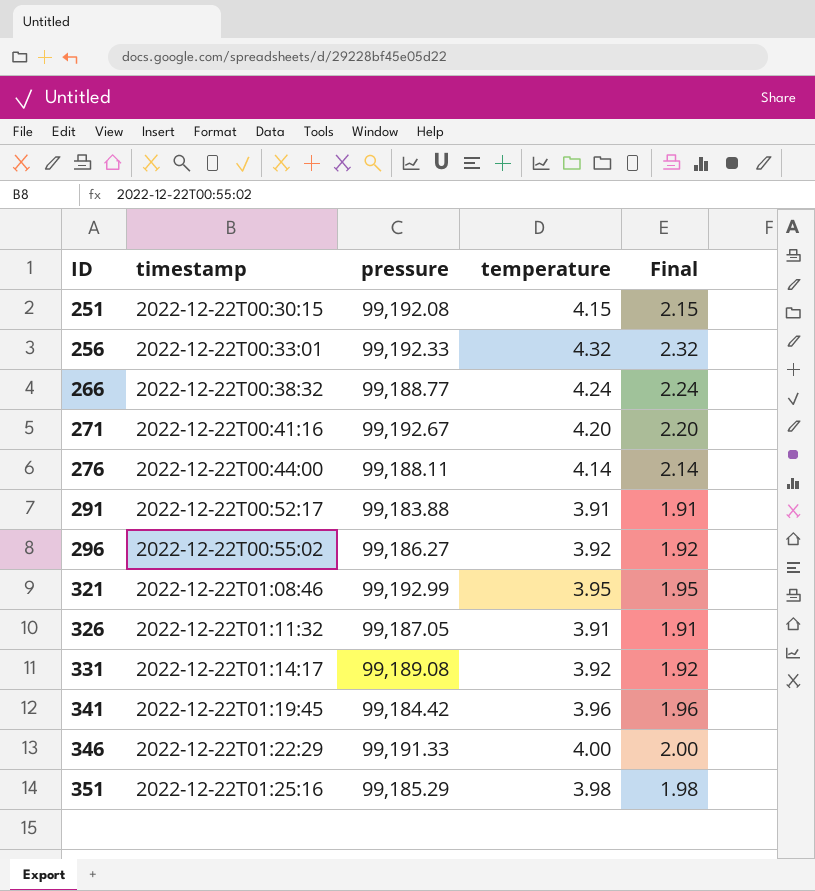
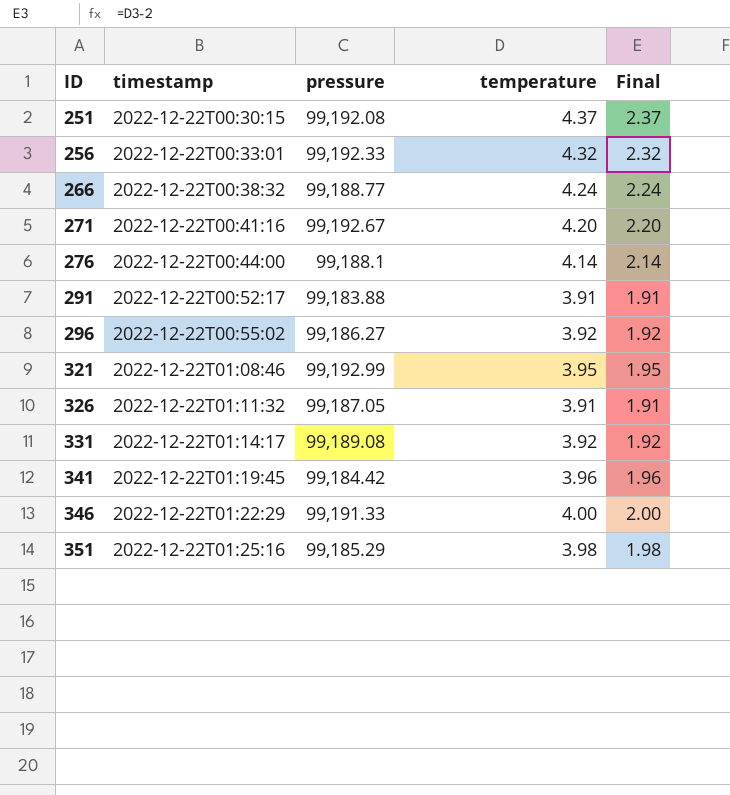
251 | temperature: 4.15 -> 4.37
251 | Final: 2.15 -> 2.37
276 | pressure: 99,188.11 -> 99,188.1

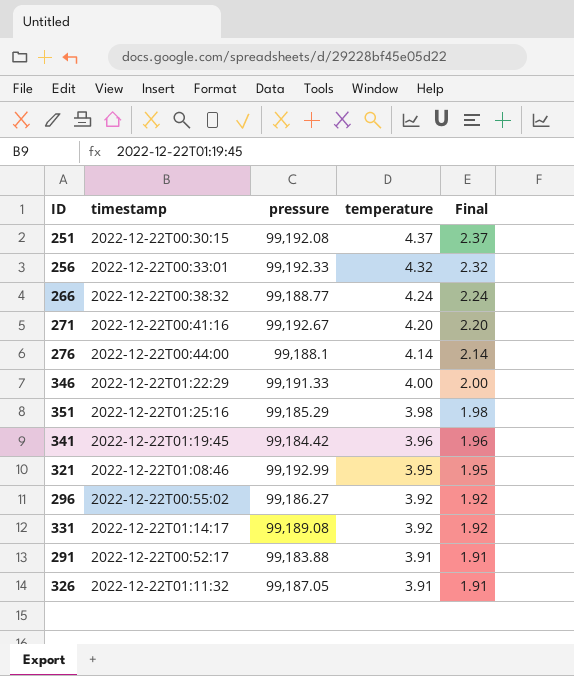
row order: ID ascending -> temperature descending

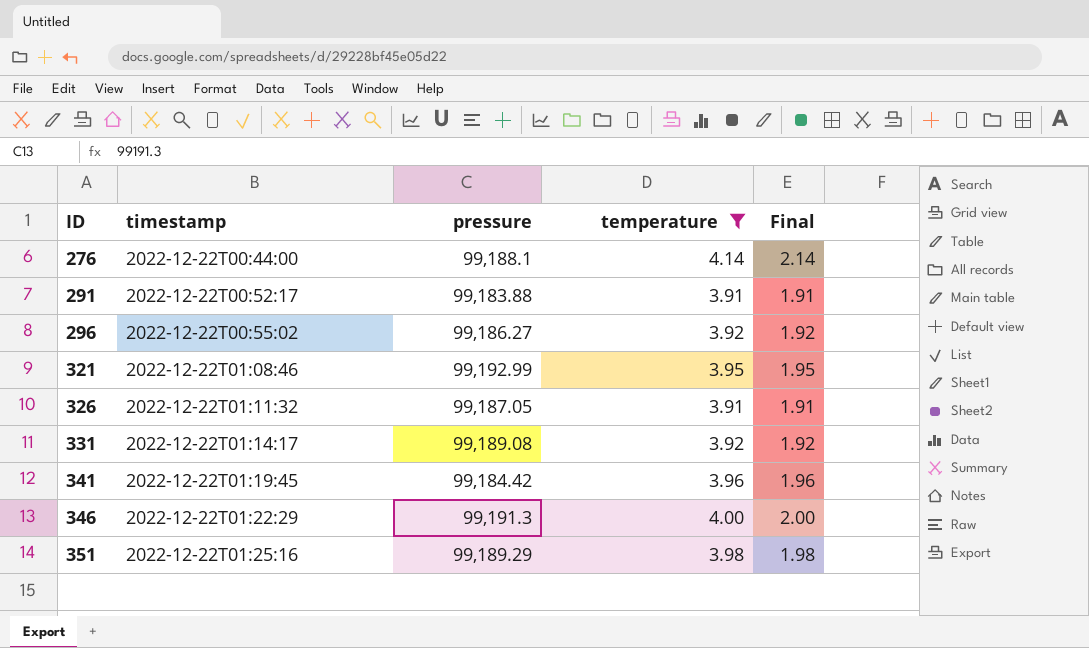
filter: none -> temperature <= 4.14
row order: temperature descending -> ID ascending
346 | pressure: 99,191.33 -> 99,191.3
351 | pressure: 99,185.29 -> 99,189.29

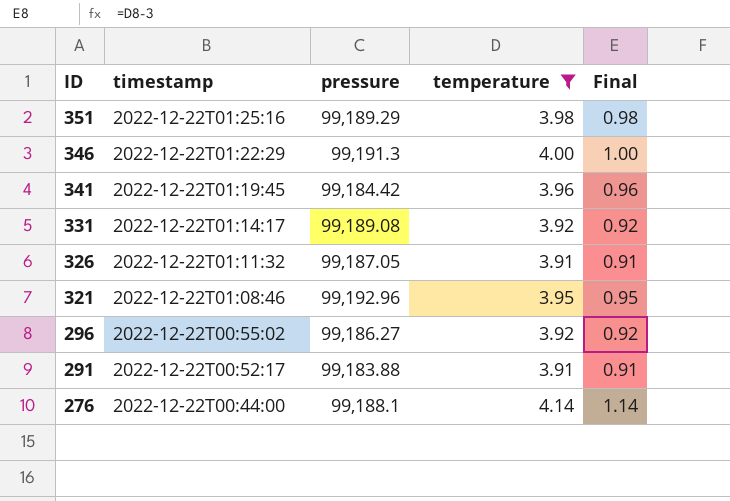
row order: ID ascending -> ID descending
column Final | formula: [temperature] - 2 -> [temperature] - 3
321 | pressure: 99,192.99 -> 99,192.96

